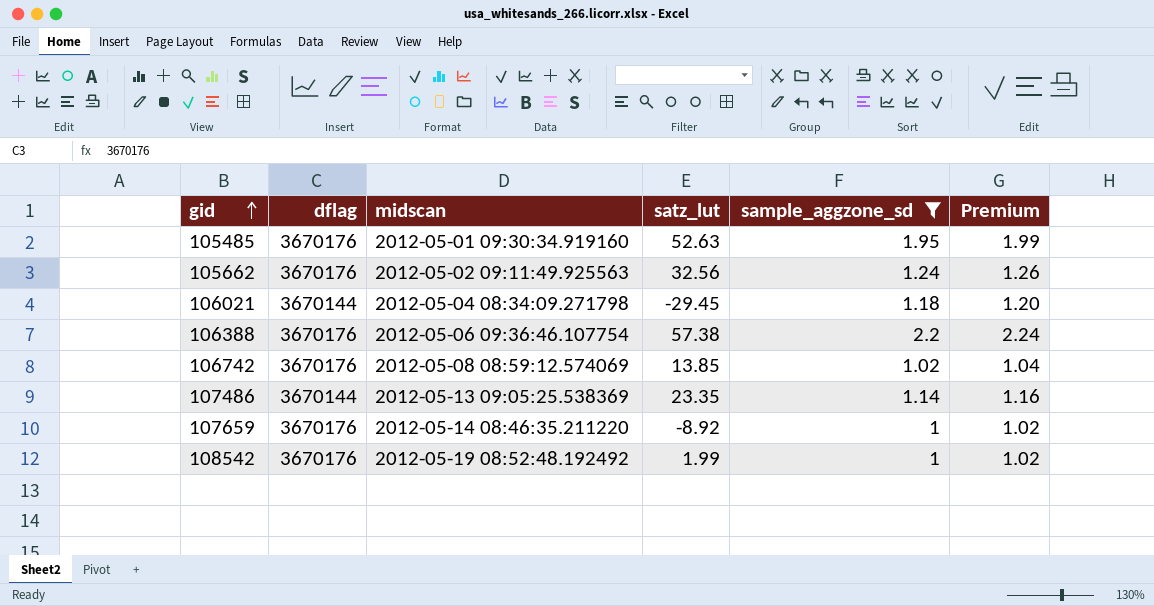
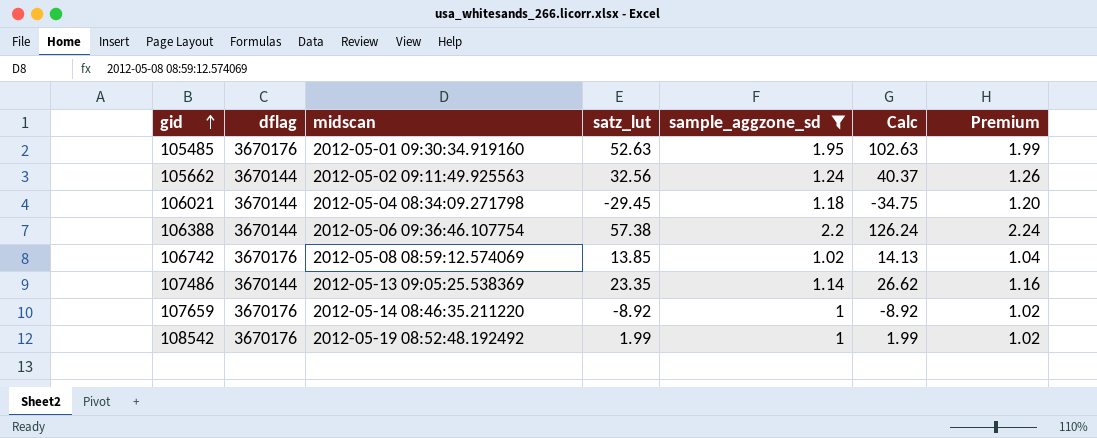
column Calc | formula: none -> [satz_lut] * [sample_aggzone_sd]
105662 | dflag: 3670176 -> 3670144
106388 | dflag: 3670176 -> 3670144

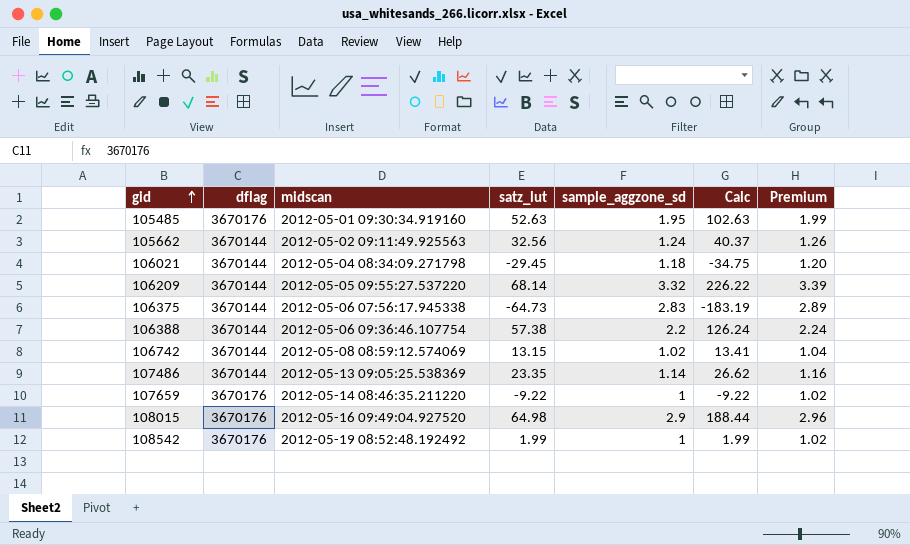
filter: sample_aggzone_sd <= 2.2 -> none
106742 | dflag: 3670176 -> 3670144
106742 | satz_lut: 13.85 -> 13.15
106742 | Calc: 14.13 -> 13.41
107659 | satz_lut: -8.92 -> -9.22
107659 | Calc: -8.92 -> -9.22

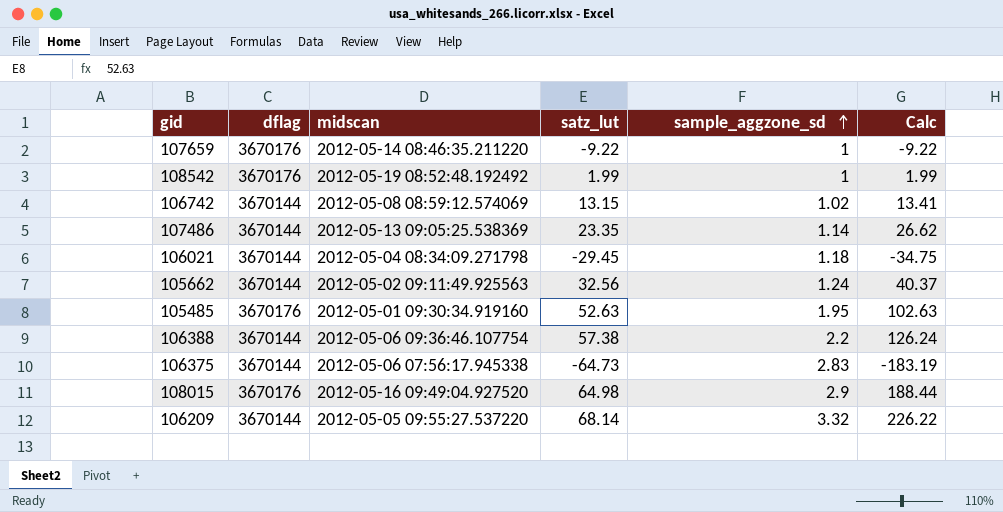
row order: gid ascending -> sample_aggzone_sd ascending
column Premium | formula: [sample_aggzone_sd] * 1.02 -> none

